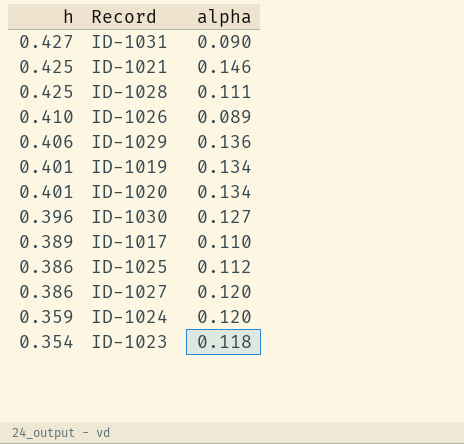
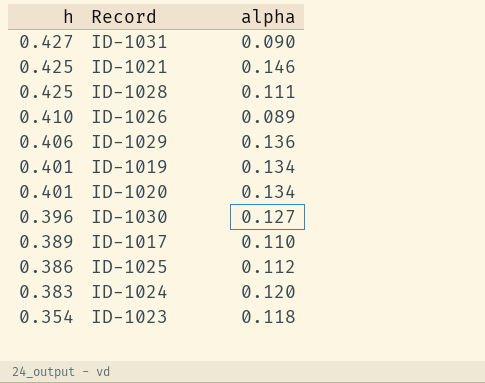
row ID-1027: 0.386 | 0.120 -> none
ID-1024 | h: 0.359 -> 0.383

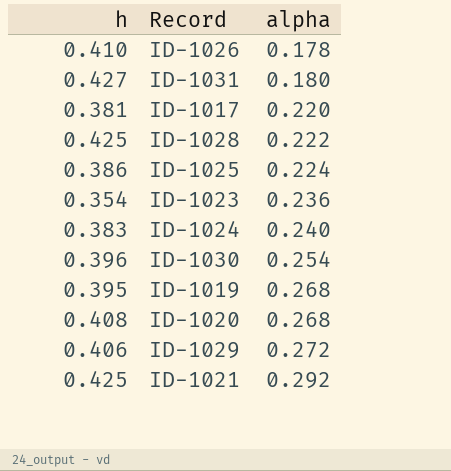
row order: h descending -> alpha ascending
ID-1026 | alpha: 0.089 -> 0.178
ID-1031 | alpha: 0.090 -> 0.180
ID-1017 | h: 0.389 -> 0.381
ID-1017 | alpha: 0.110 -> 0.220
ID-1028 | alpha: 0.111 -> 0.222
ID-1025 | alpha: 0.112 -> 0.224
ID-1023 | alpha: 0.118 -> 0.236
ID-1024 | alpha: 0.120 -> 0.240
ID-1030 | alpha: 0.127 -> 0.254
ID-1019 | h: 0.401 -> 0.395
ID-1019 | alpha: 0.134 -> 0.268
ID-1020 | h: 0.401 -> 0.408
ID-1020 | alpha: 0.134 -> 0.268
ID-1029 | alpha: 0.136 -> 0.272
ID-1021 | alpha: 0.146 -> 0.292

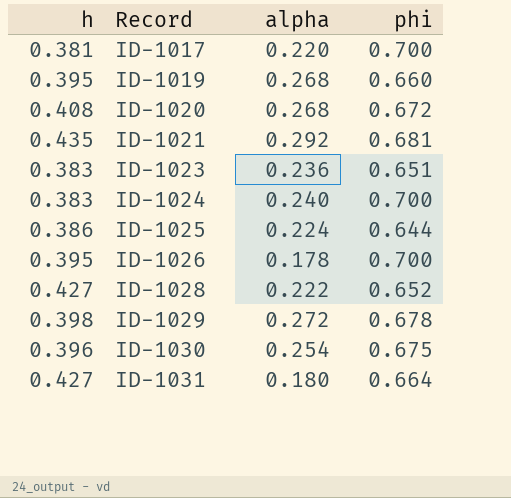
row order: alpha ascending -> Record ascending
column phi | position: none -> 4
ID-1021 | h: 0.425 -> 0.435
ID-1023 | h: 0.354 -> 0.383
ID-1026 | h: 0.410 -> 0.395
ID-1028 | h: 0.425 -> 0.427
ID-1029 | h: 0.406 -> 0.398

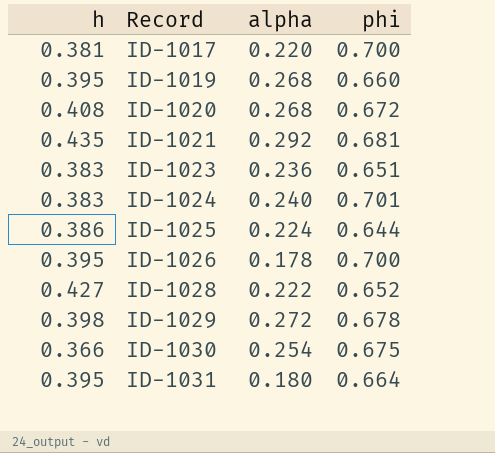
ID-1024 | phi: 0.700 -> 0.701
ID-1030 | h: 0.396 -> 0.366
ID-1031 | h: 0.427 -> 0.395

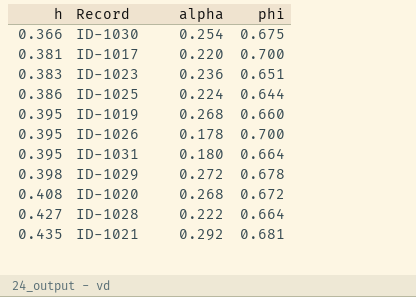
row order: Record ascending -> h ascending
row ID-1024: 0.383 | 0.240 | 0.701 -> none
ID-1028 | phi: 0.652 -> 0.664

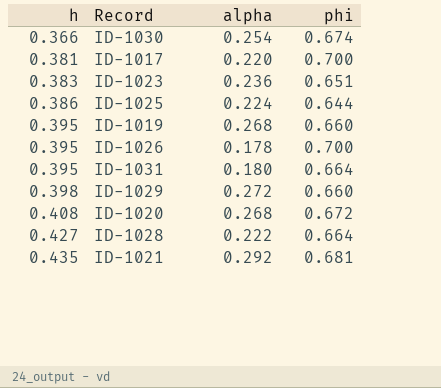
ID-1030 | phi: 0.675 -> 0.674
ID-1029 | phi: 0.678 -> 0.660

